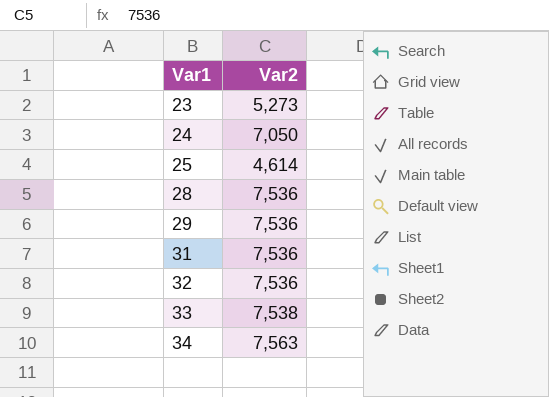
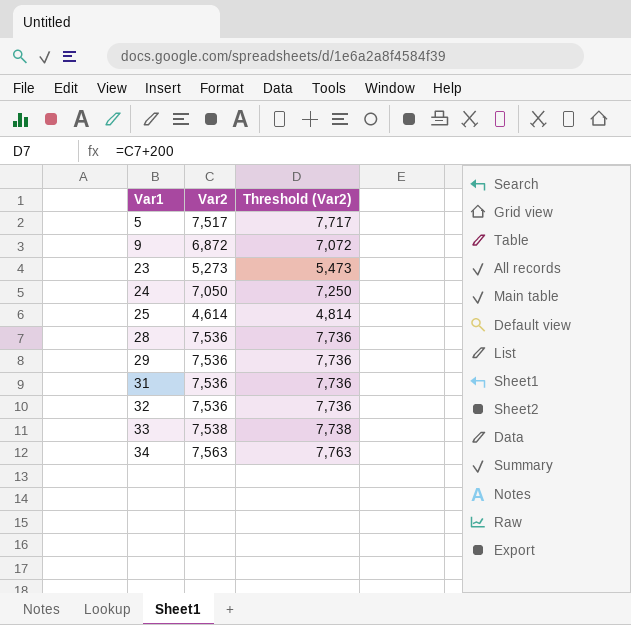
column Threshold (Var2) | formula: none -> [Var2] + 200
row 5: none -> 7,517 | 7,717
row 9: none -> 6,872 | 7,072

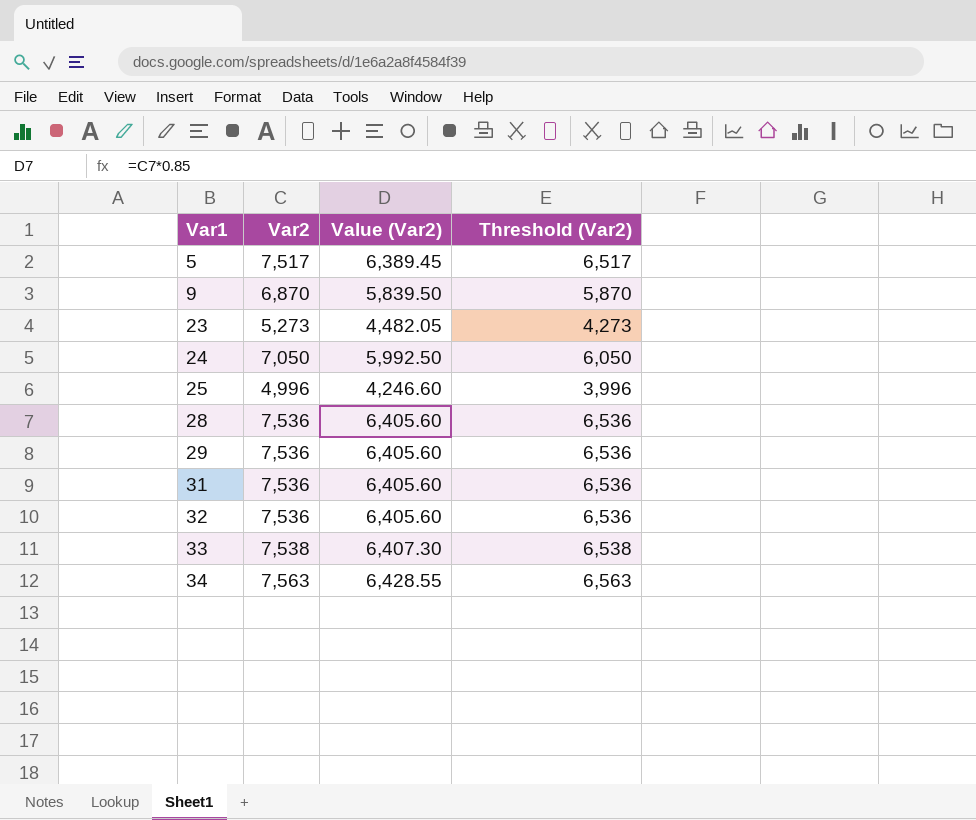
column Value (Var2) | formula: none -> [Var2] * 0.85
column Threshold (Var2) | formula: [Var2] + 200 -> [Var2] - 1000
9 | Var2: 6,872 -> 6,870
25 | Var2: 4,614 -> 4,996

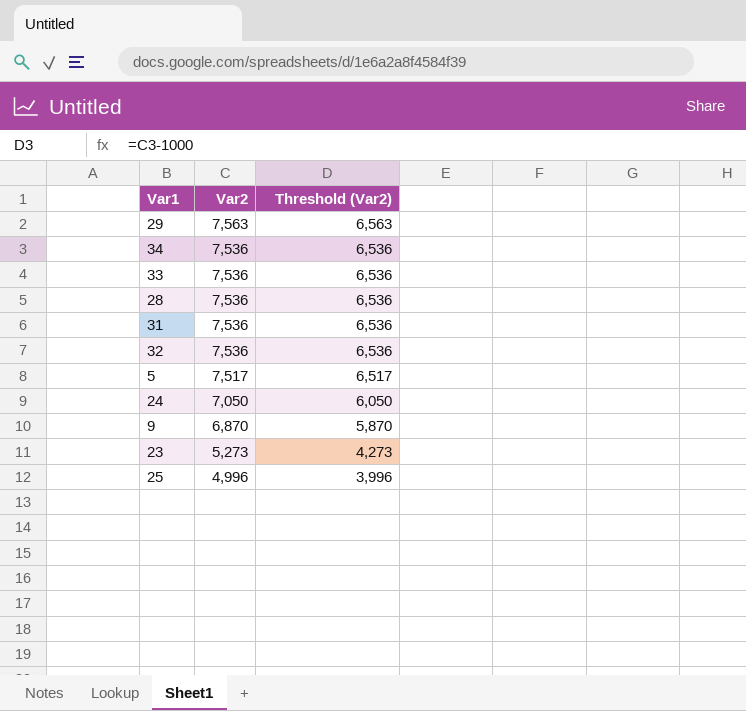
row order: Var1 ascending -> Var2 descending
column Value (Var2) | formula: [Var2] * 0.85 -> none
29 | Var2: 7,536 -> 7,563
29 | Threshold (Var2): 6,536 -> 6,563
34 | Var2: 7,563 -> 7,536
34 | Threshold (Var2): 6,563 -> 6,536
33 | Var2: 7,538 -> 7,536
33 | Threshold (Var2): 6,538 -> 6,536

